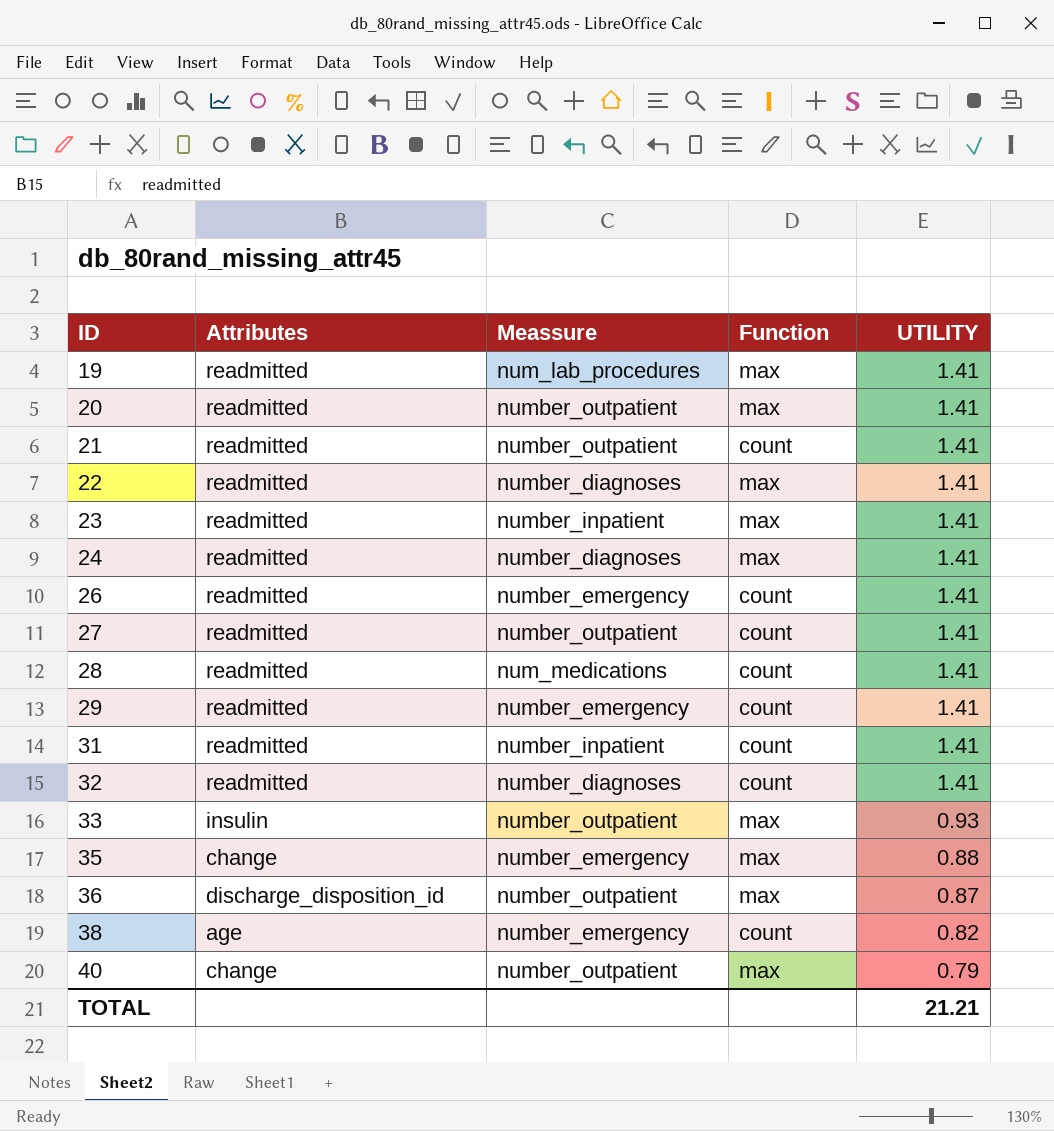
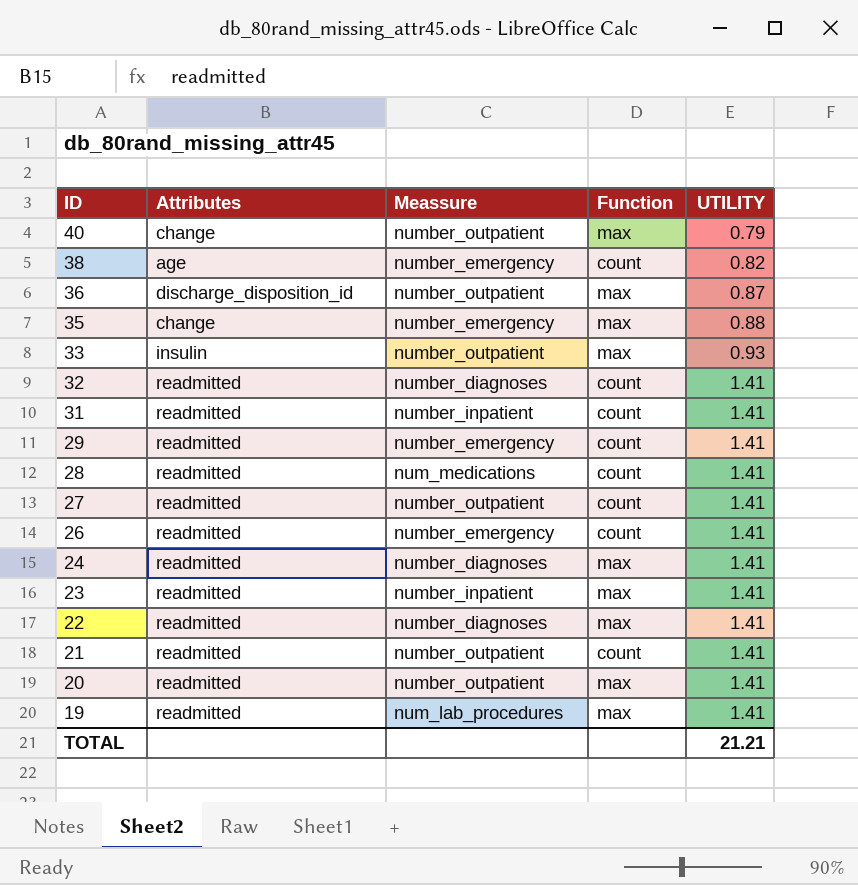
row order: ID ascending -> ID descending

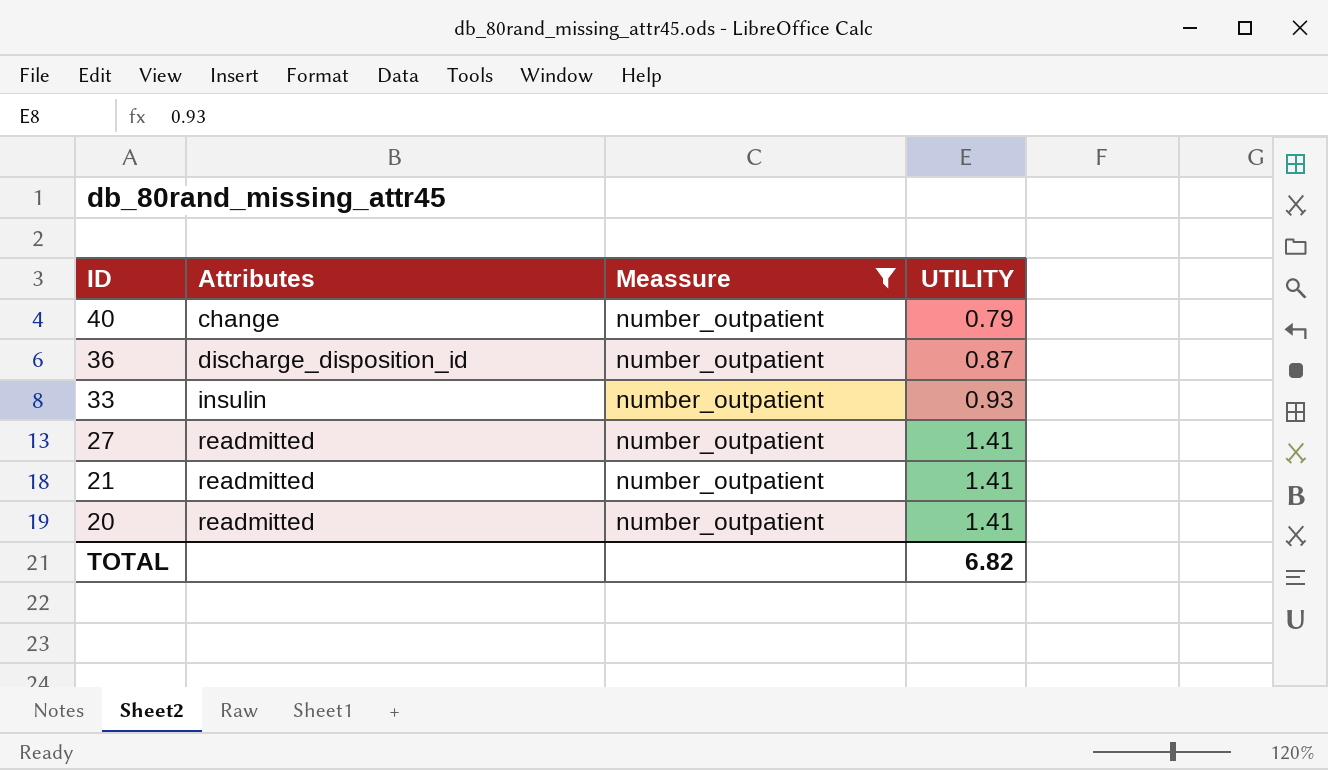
filter: none -> Meassure = number_outpatient
column Function | position: 4 -> none
TOTAL | UTILITY: 21.21 -> 6.82

